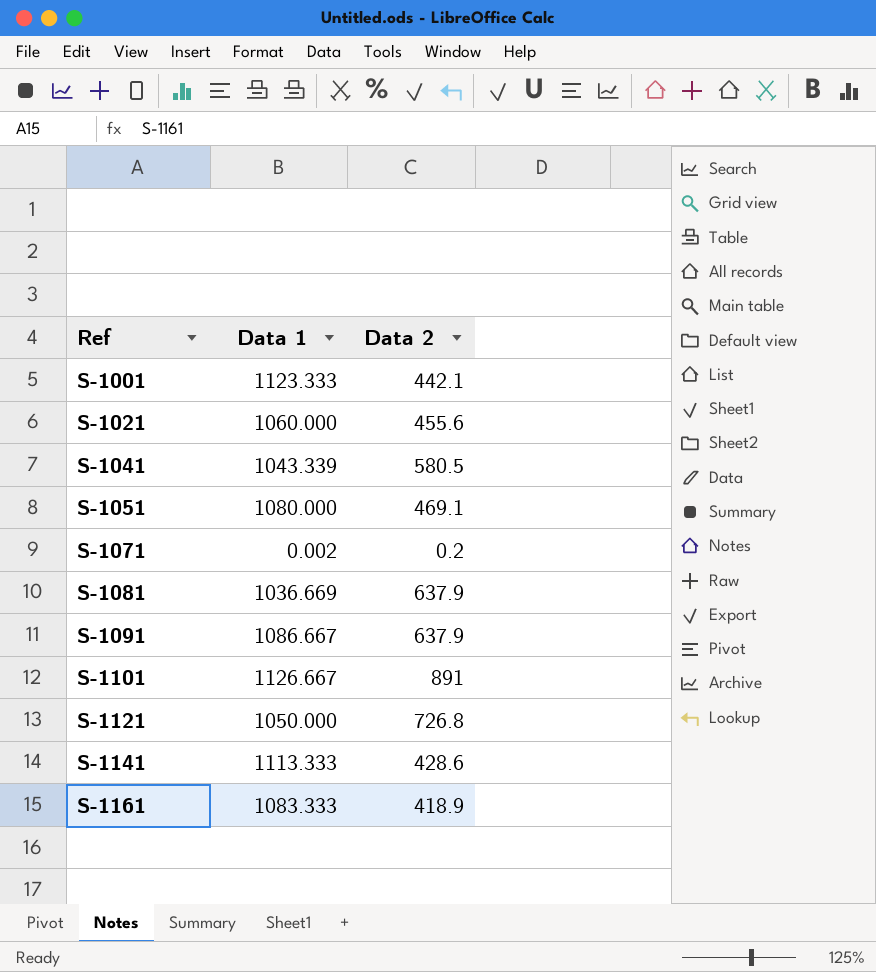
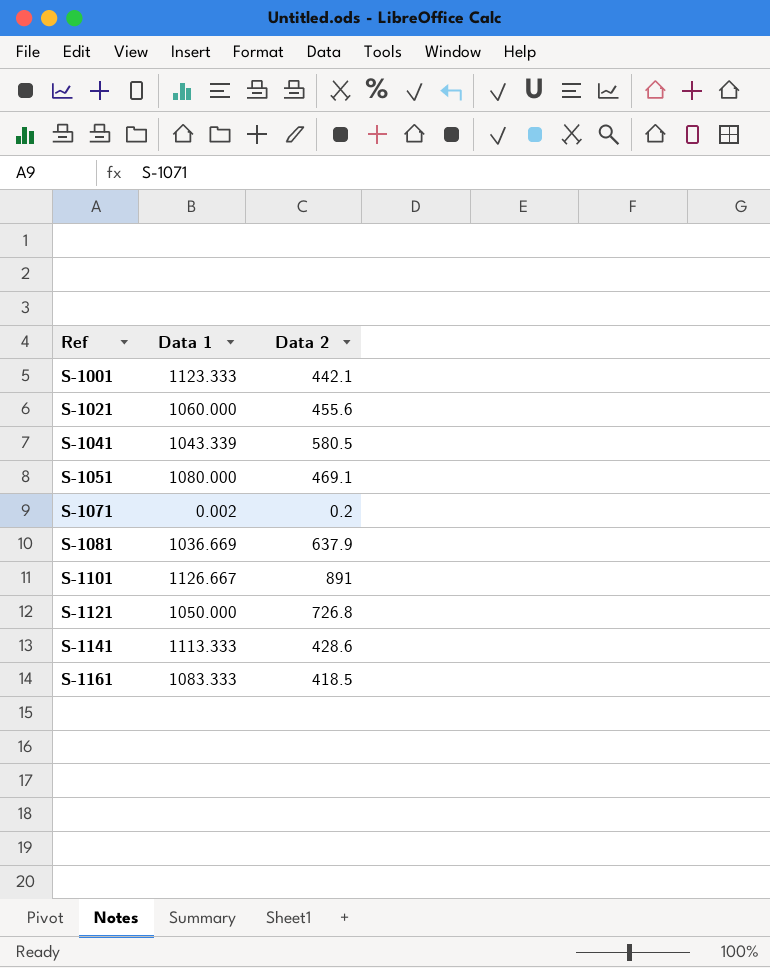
row S-1091: 1086.667 | 637.9 -> none
S-1161 | Data 2: 418.9 -> 418.5

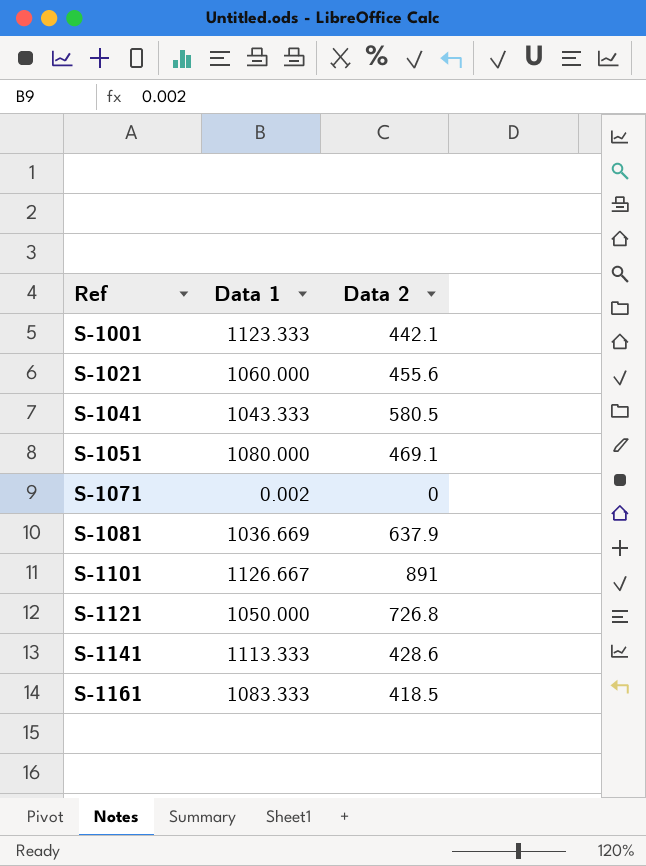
S-1041 | Data 1: 1043.339 -> 1043.333
S-1071 | Data 2: 0.2 -> 0

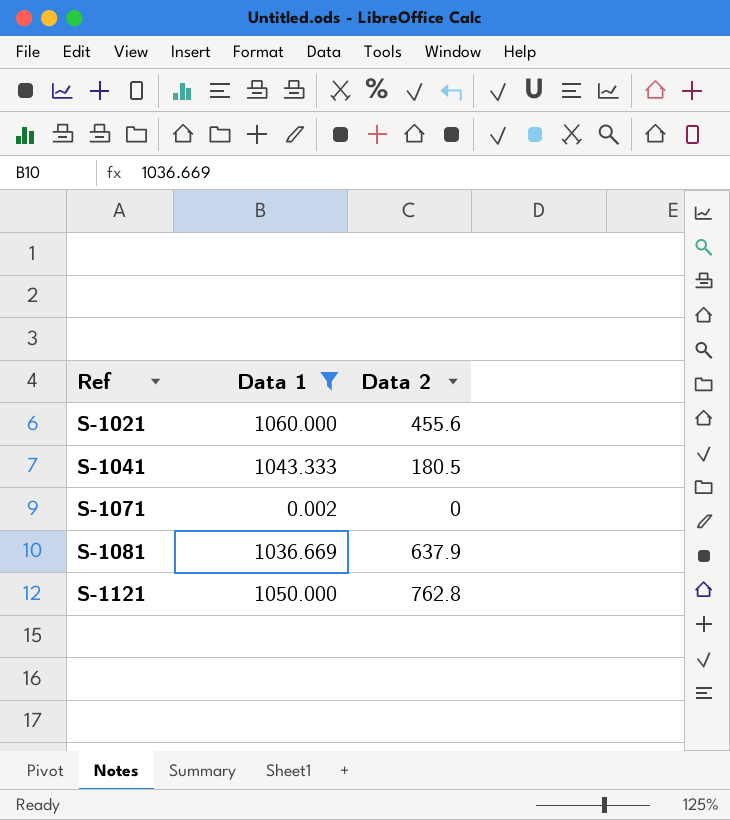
filter: none -> Data 1 <= 1060.000
S-1041 | Data 2: 580.5 -> 180.5
S-1121 | Data 2: 726.8 -> 762.8

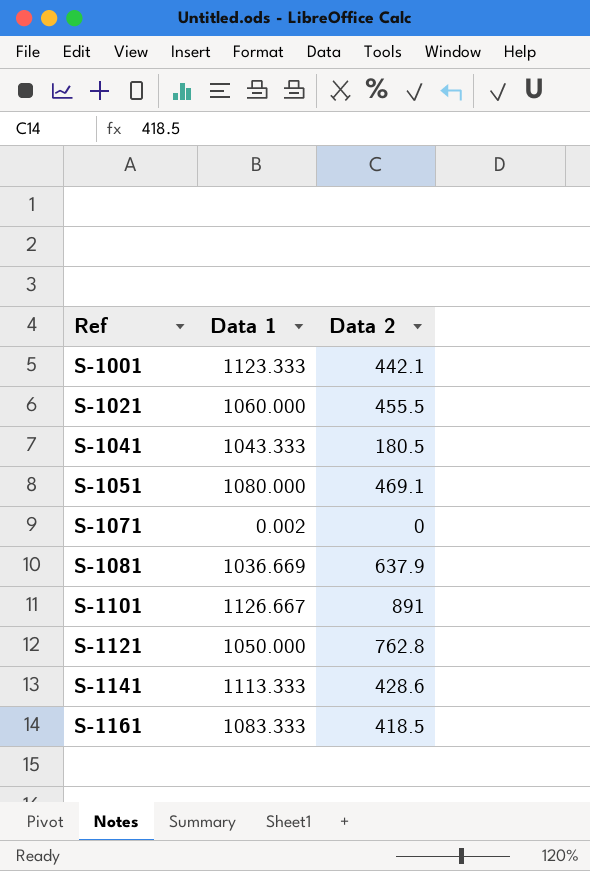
filter: Data 1 <= 1060.000 -> none
S-1021 | Data 2: 455.6 -> 455.5

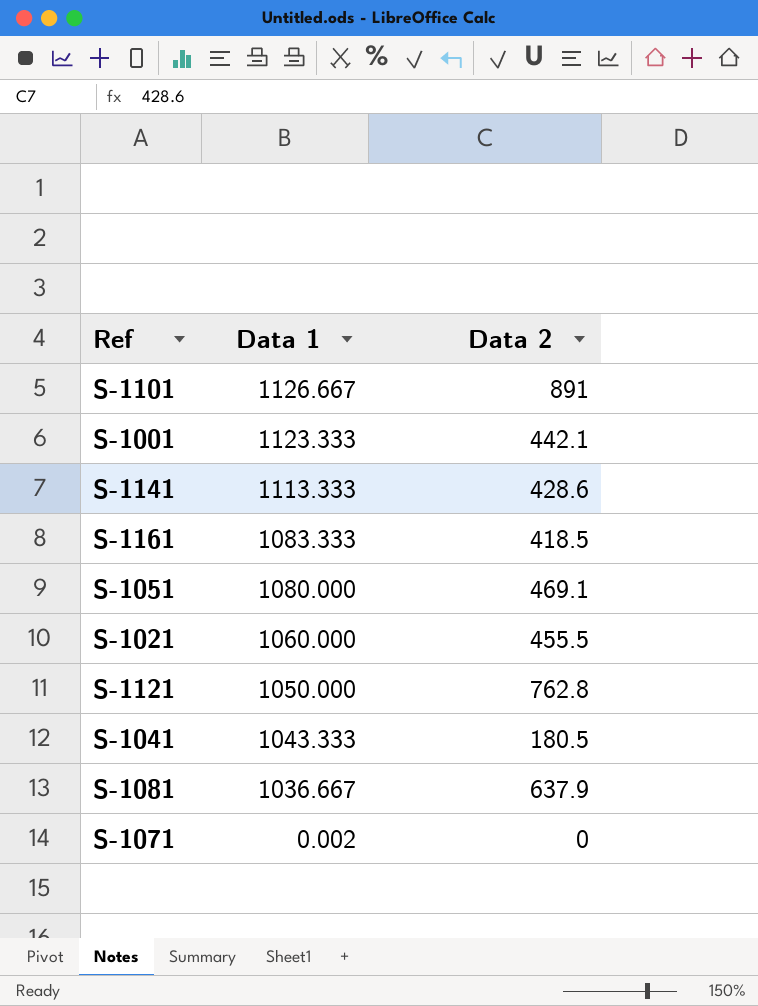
row order: Ref ascending -> Data 1 descending
S-1081 | Data 1: 1036.669 -> 1036.667

